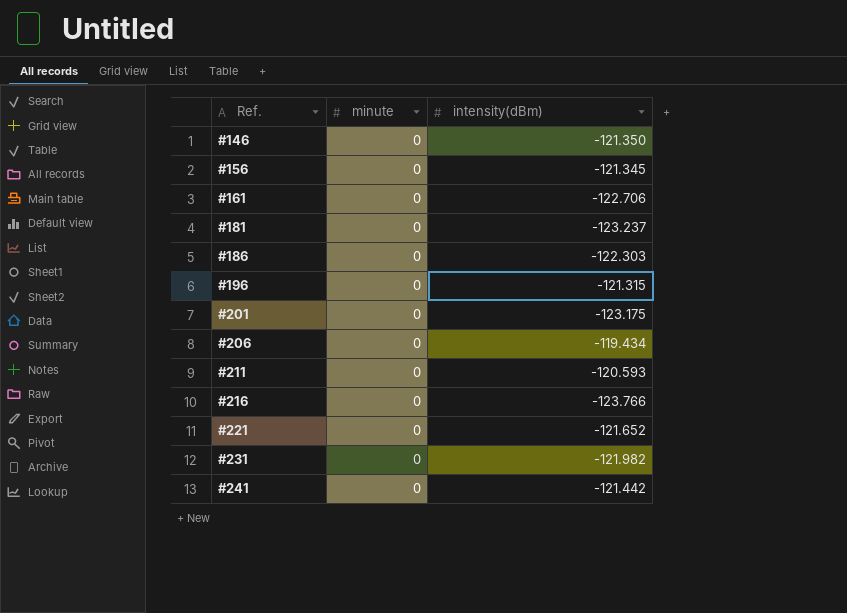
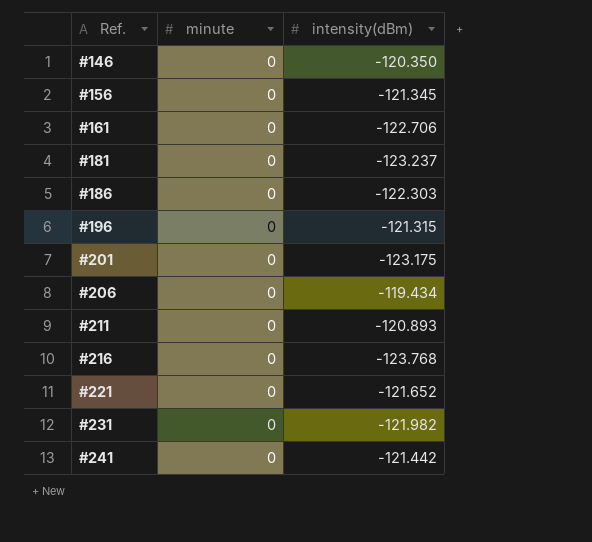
#146 | intensity(dBm): -121.350 -> -120.350
#211 | intensity(dBm): -120.593 -> -120.893
#216 | intensity(dBm): -123.766 -> -123.768

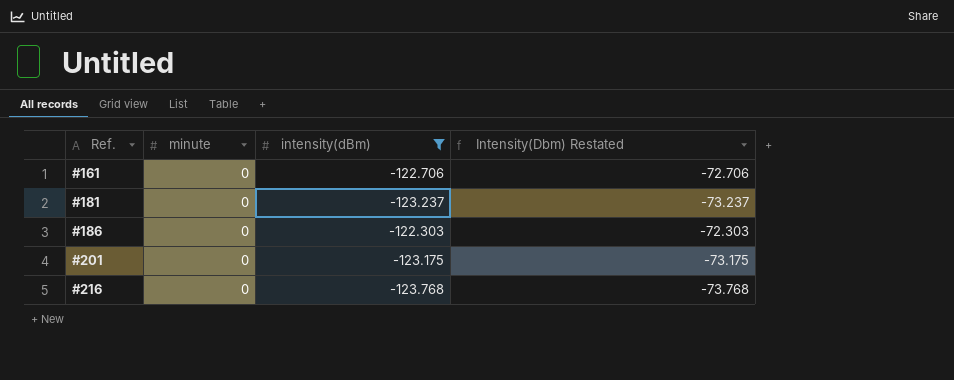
filter: none -> intensity(dBm) <= -122.303
column Intensity(Dbm) Restated | formula: none -> [intensity(dBm)] + 50

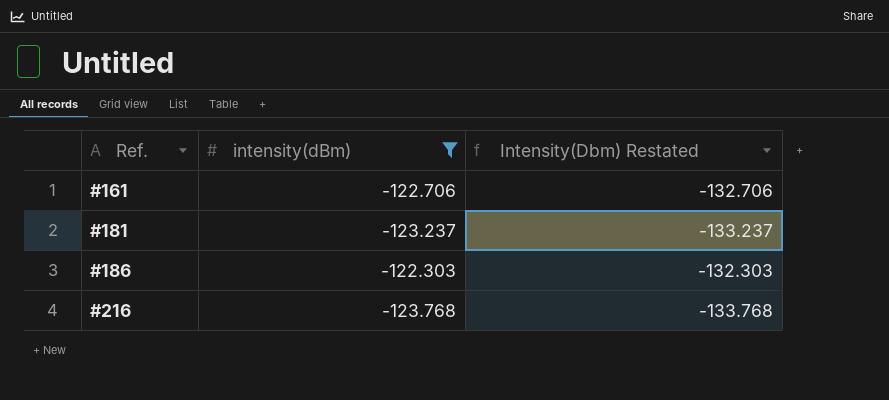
column minute | position: 2 -> none
column Intensity(Dbm) Restated | formula: [intensity(dBm)] + 50 -> [intensity(dBm)] - 10
row #201: 0 | -123.175 | -73.175 -> none

